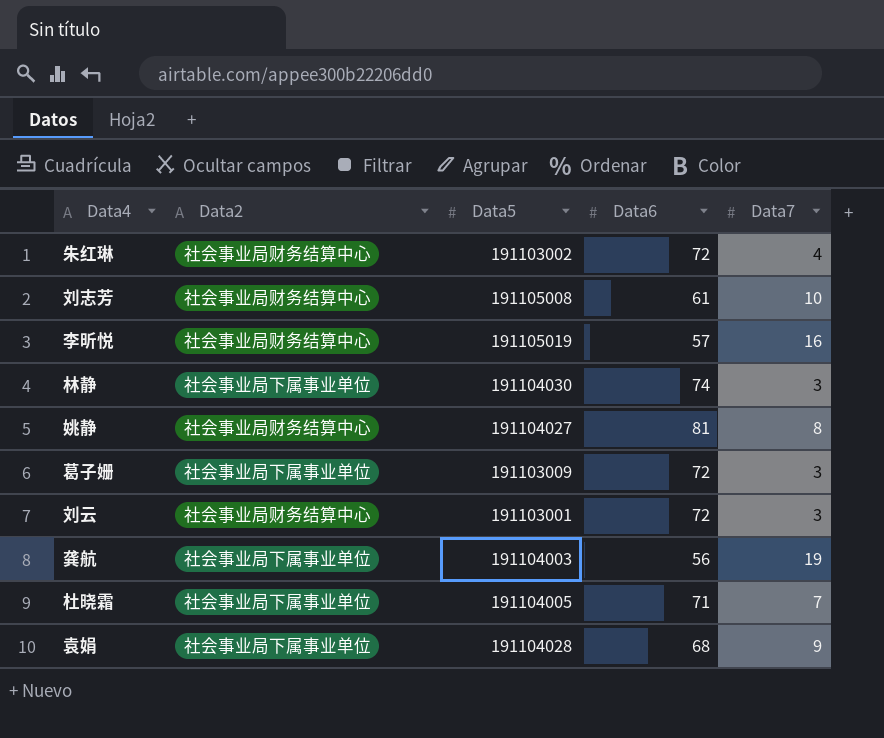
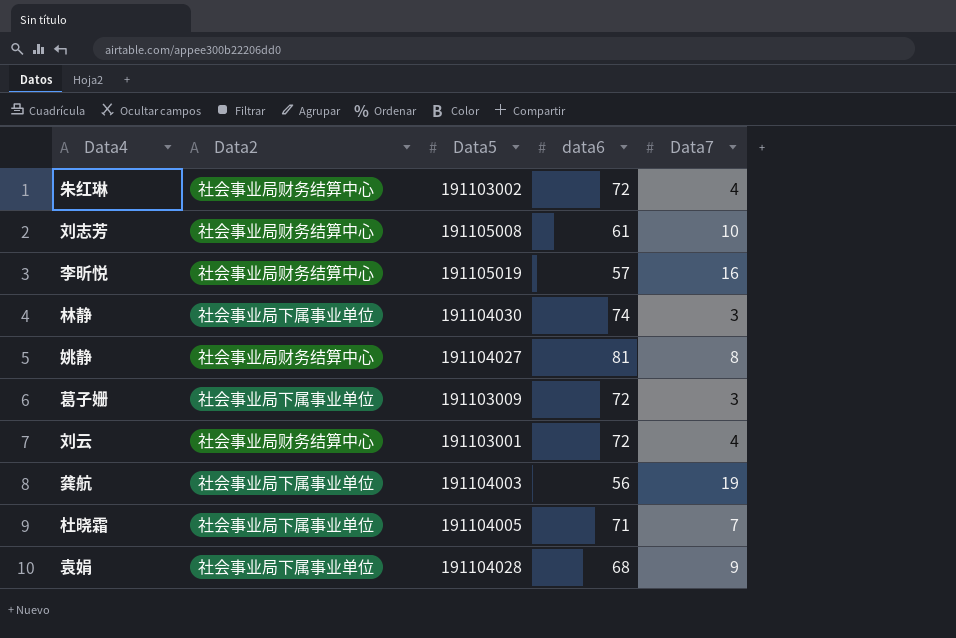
column name: Data6 -> data6
刘云 | Data7: 3 -> 4

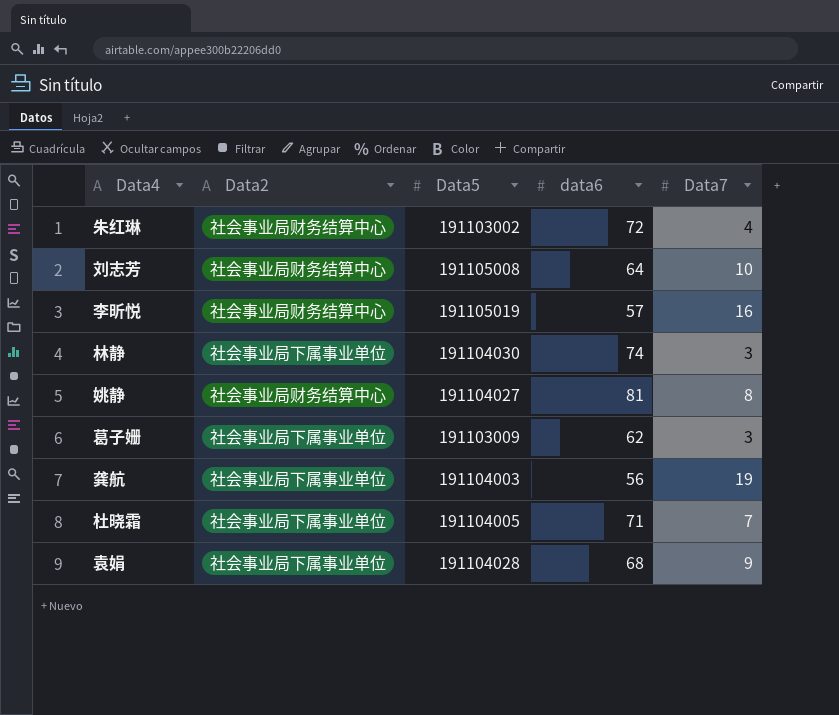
row 刘云: 社会事业局财务结算中心 | 191103001 | 72 | 4 -> none
刘志芳 | data6: 61 -> 64
葛子姗 | data6: 72 -> 62

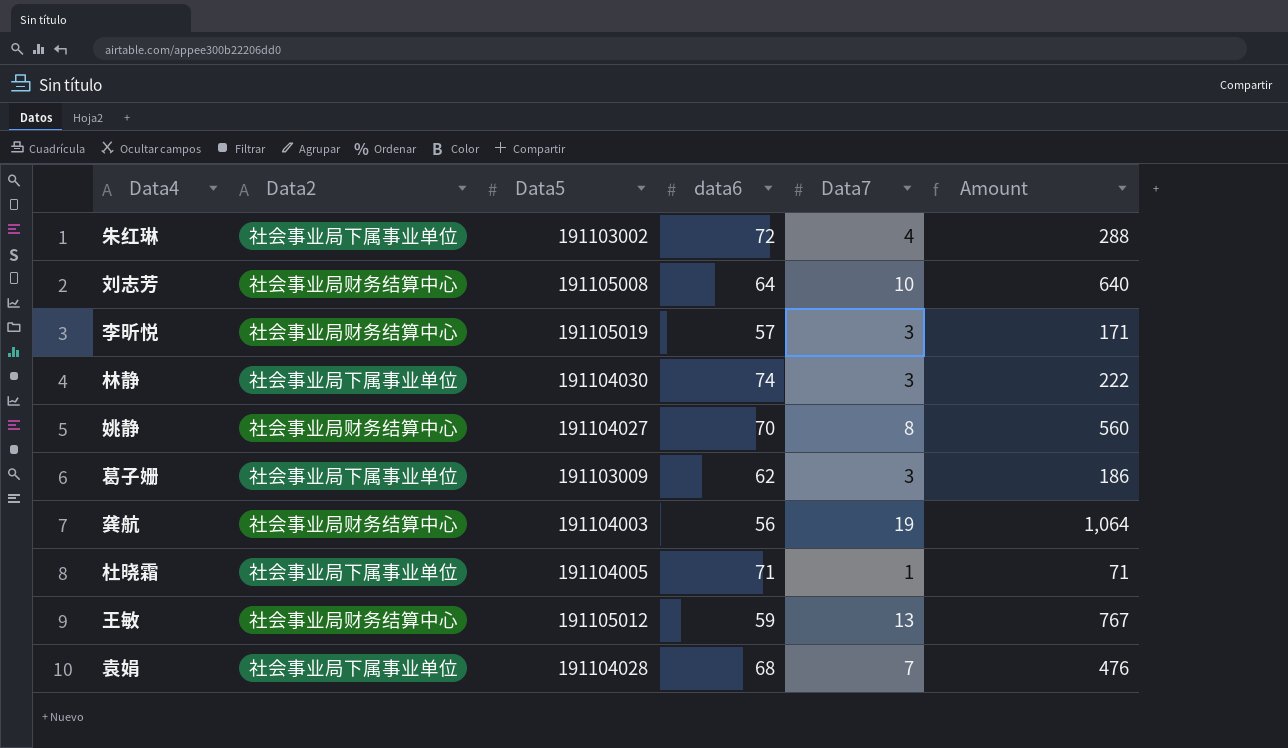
column Amount | formula: none -> [data6] * [Data7]
朱红琳 | Data2: 社会事业局财务结算中心 -> 社会事业局下属事业单位
李昕悦 | Data7: 16 -> 3
姚静 | data6: 81 -> 70
龚航 | Data2: 社会事业局下属事业单位 -> 社会事业局财务结算中心
杜晓霜 | Data7: 7 -> 1
row 王敏: none -> 社会事业局财务结算中心 | 191105012 | 59 | 13 | 767
袁娟 | Data7: 9 -> 7

